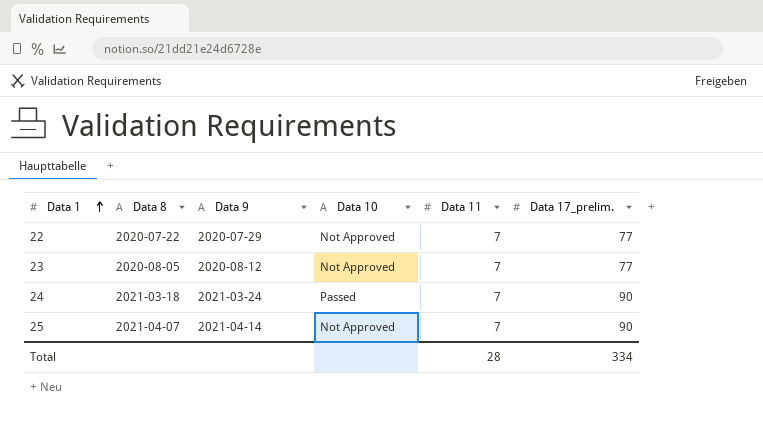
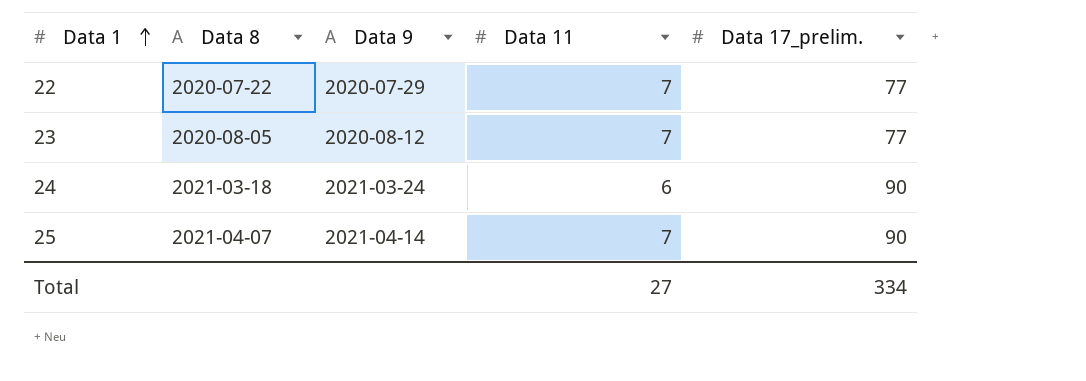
column Data 10 | position: 4 -> none
24 | Data 11: 7 -> 6
Total | Data 11: 28 -> 27

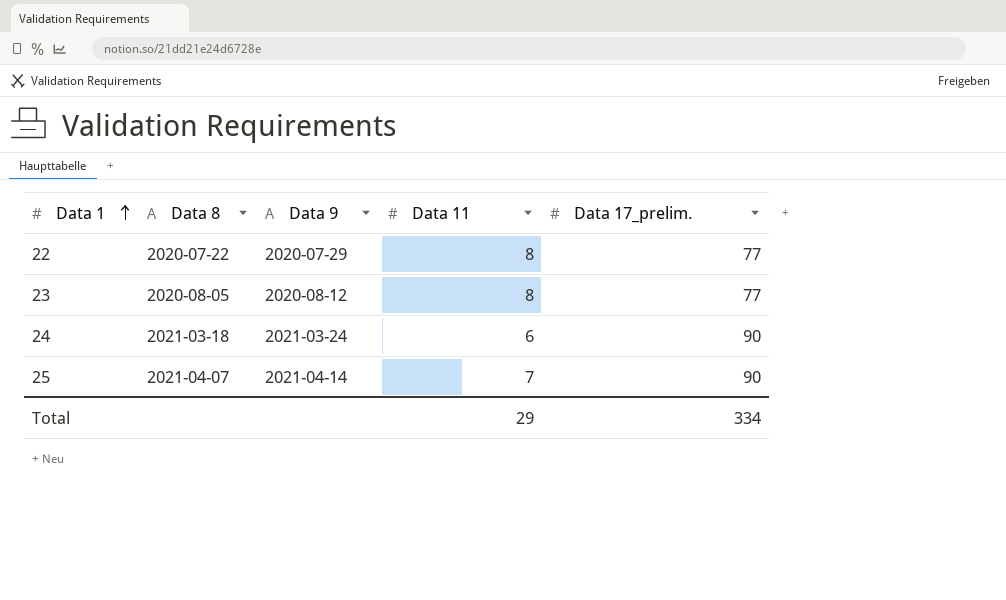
22 | Data 11: 7 -> 8
23 | Data 11: 7 -> 8
Total | Data 11: 27 -> 29

